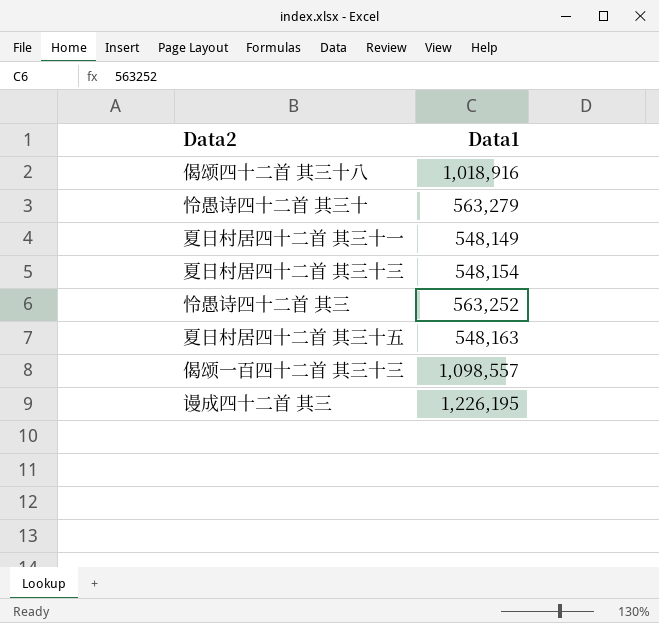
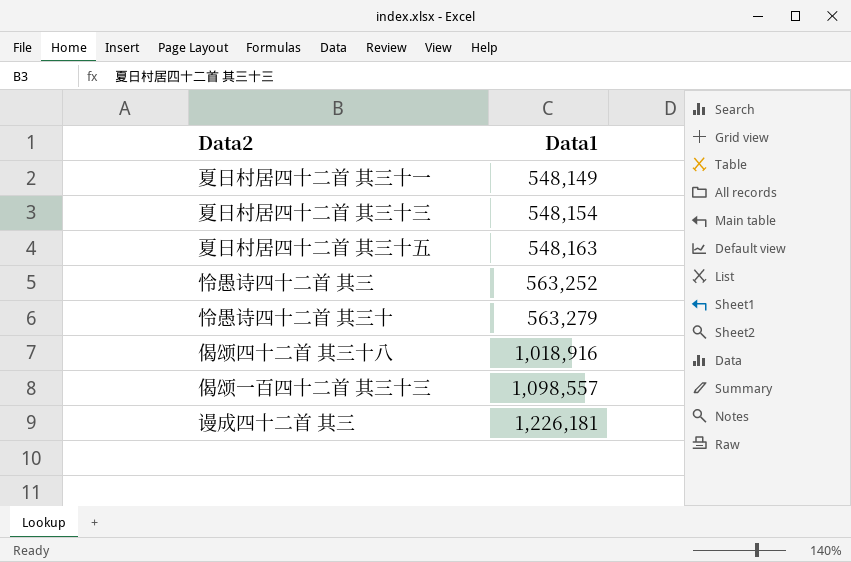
row order: none -> Data1 ascending
谩成四十二首 其三 | Data1: 1,226,195 -> 1,226,181

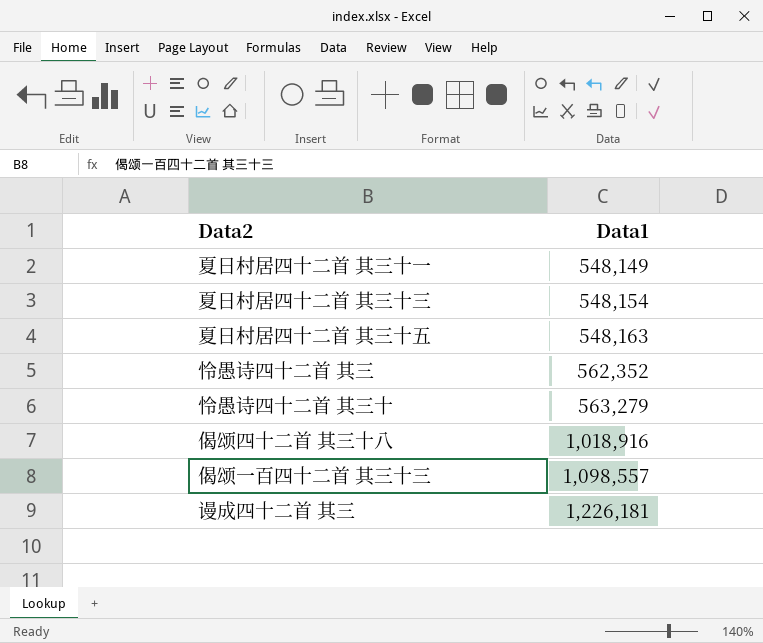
怜愚诗四十二首 其三 | Data1: 563,252 -> 562,352

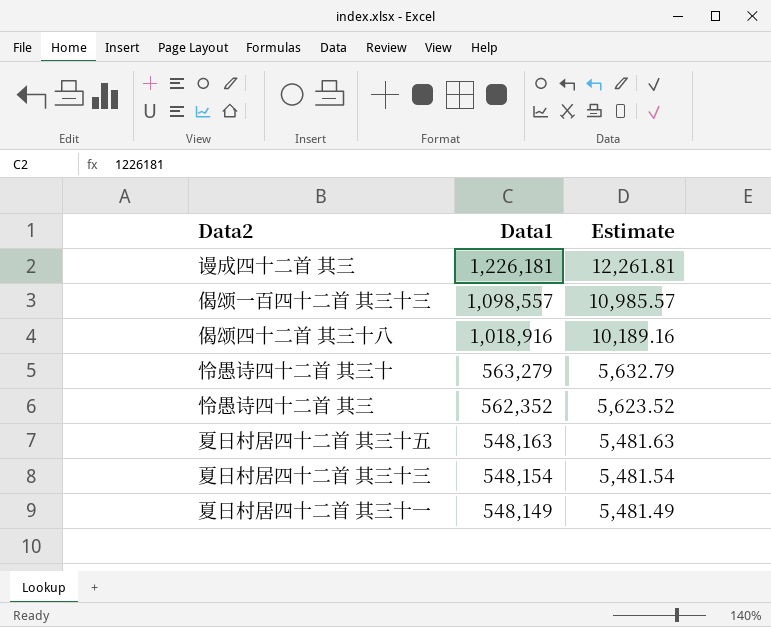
row order: Data1 ascending -> Data1 descending
column Estimate | formula: none -> [Data1] * 0.01

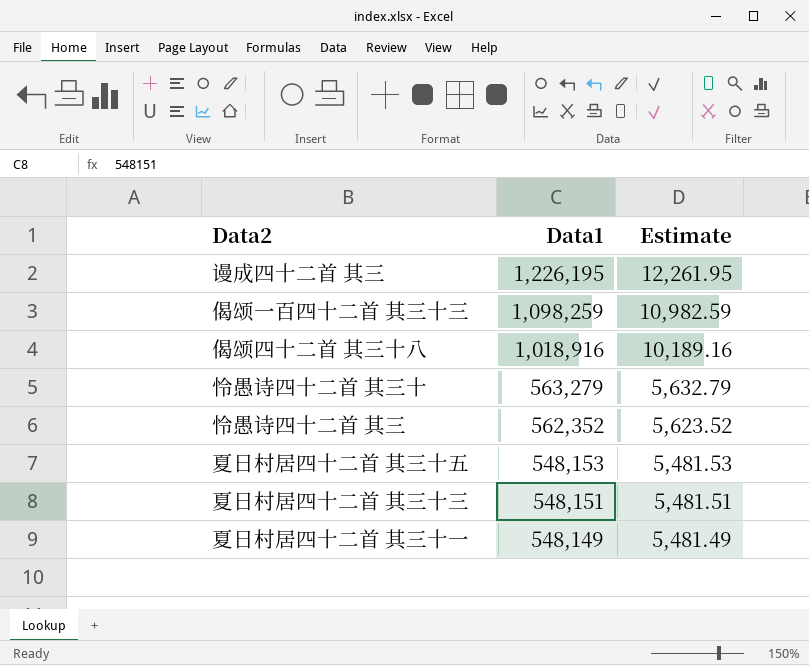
谩成四十二首 其三 | Data1: 1,226,181 -> 1,226,195
谩成四十二首 其三 | Estimate: 12,261.81 -> 12,261.95
偈颂一百四十二首 其三十三 | Data1: 1,098,557 -> 1,098,259
偈颂一百四十二首 其三十三 | Estimate: 10,985.57 -> 10,982.59
夏日村居四十二首 其三十五 | Data1: 548,163 -> 548,153
夏日村居四十二首 其三十五 | Estimate: 5,481.63 -> 5,481.53
夏日村居四十二首 其三十三 | Data1: 548,154 -> 548,151
夏日村居四十二首 其三十三 | Estimate: 5,481.54 -> 5,481.51

